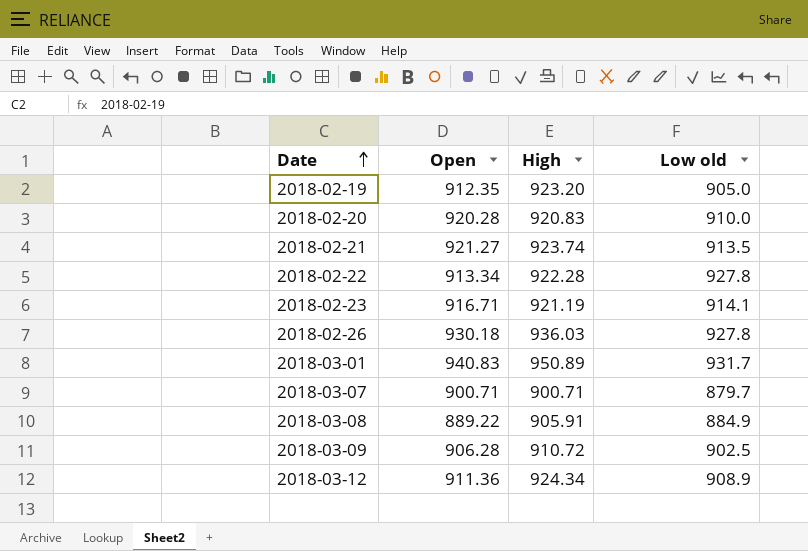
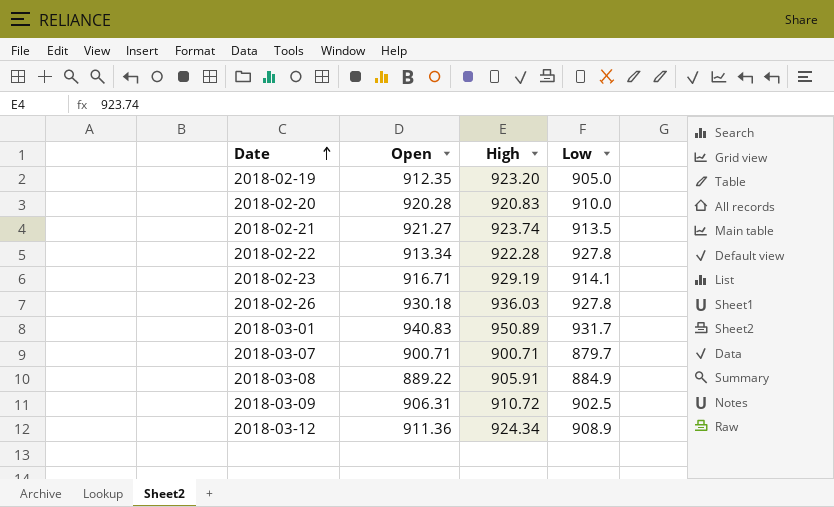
column name: Low old -> Low
2018-02-23 | High: 921.19 -> 929.19
2018-03-09 | Open: 906.28 -> 906.31

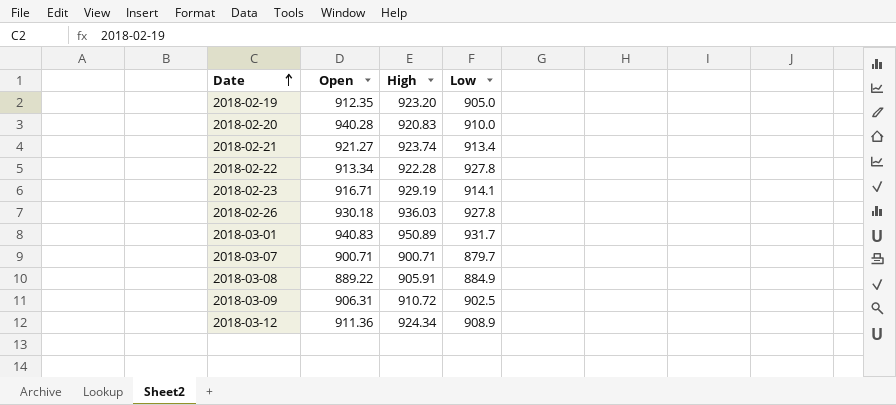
2018-02-20 | Open: 920.28 -> 940.28
2018-02-21 | Low: 913.5 -> 913.4

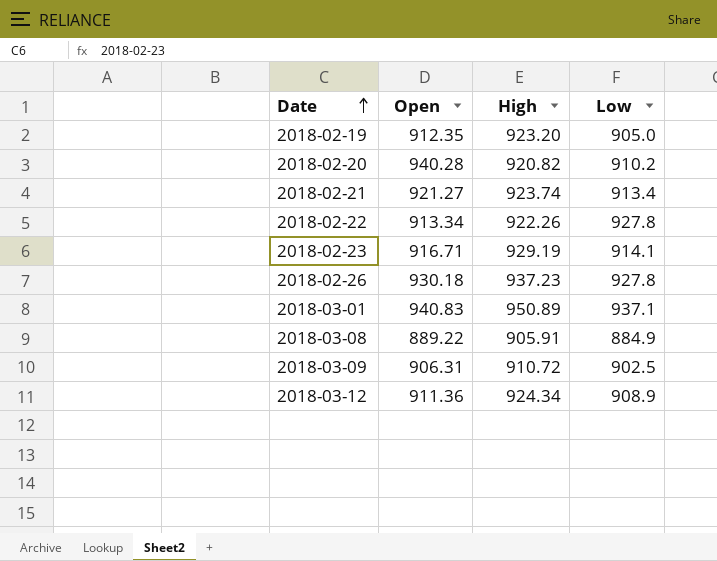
row 2018-03-07: 900.71 | 900.71 | 879.7 -> none
2018-02-20 | High: 920.83 -> 920.82
2018-02-20 | Low: 910.0 -> 910.2
2018-02-22 | High: 922.28 -> 922.26
2018-02-26 | High: 936.03 -> 937.23
2018-03-01 | Low: 931.7 -> 937.1

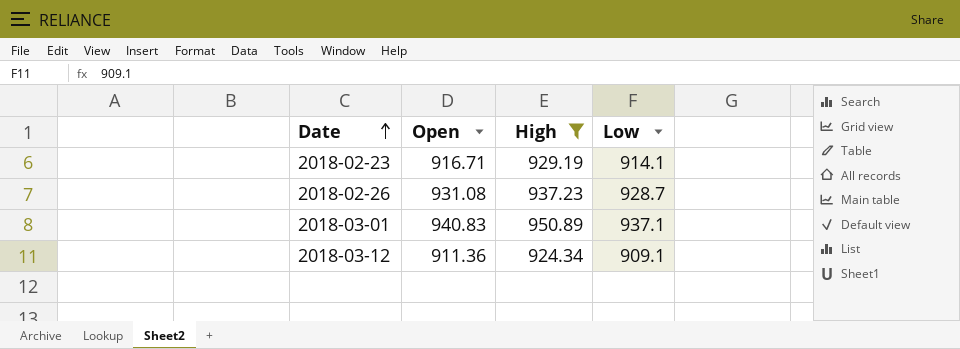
filter: none -> High >= 924.34
2018-02-26 | Open: 930.18 -> 931.08
2018-02-26 | Low: 927.8 -> 928.7
2018-03-12 | Low: 908.9 -> 909.1

